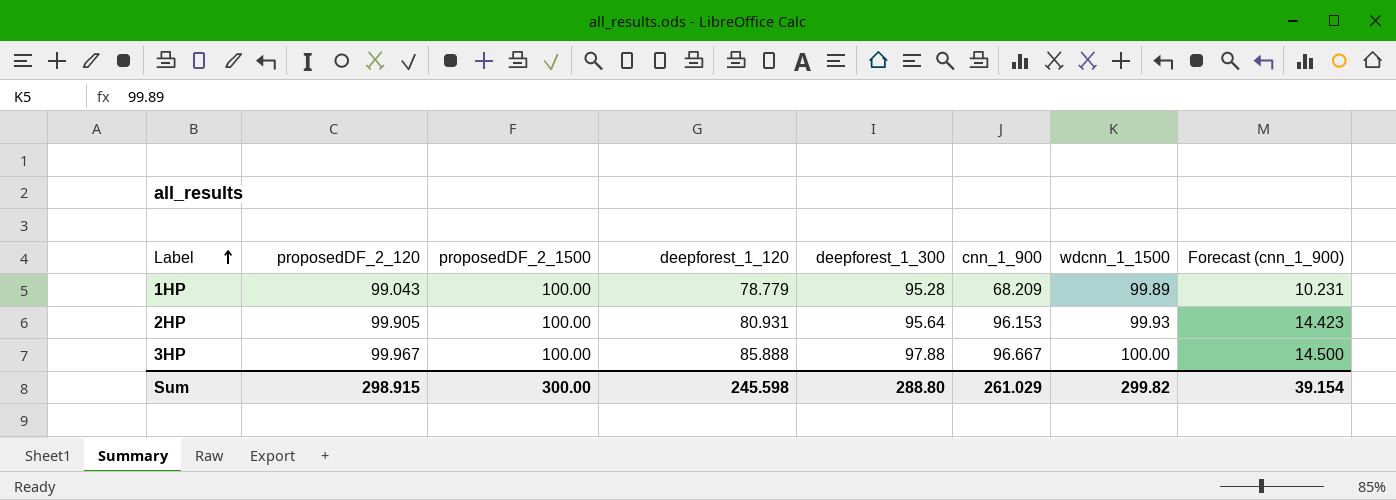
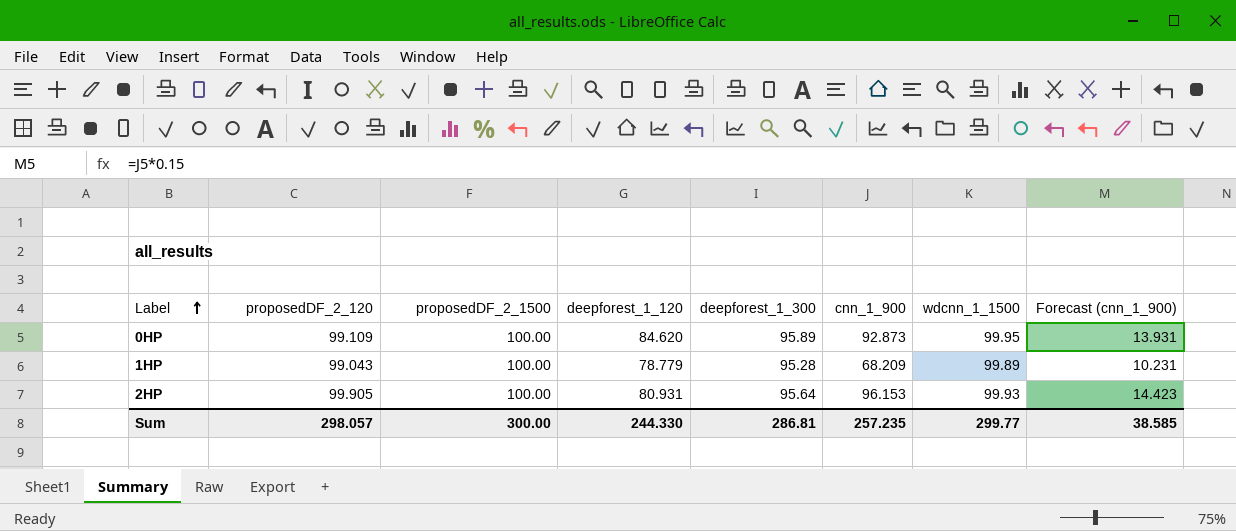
row 3HP: 99.967 | 100.00 | 85.888 | 97.88 | 96.667 | 100.00 | 14.500 -> none
row 0HP: none -> 99.109 | 100.00 | 84.620 | 95.89 | 92.873 | 99.95 | 13.931
Sum | proposedDF_2_120: 298.915 -> 298.057
Sum | deepforest_1_120: 245.598 -> 244.330
Sum | deepforest_1_300: 288.80 -> 286.81
Sum | cnn_1_900: 261.029 -> 257.235
Sum | wdcnn_1_1500: 299.82 -> 299.77
Sum | Forecast (cnn_1_900): 39.154 -> 38.585

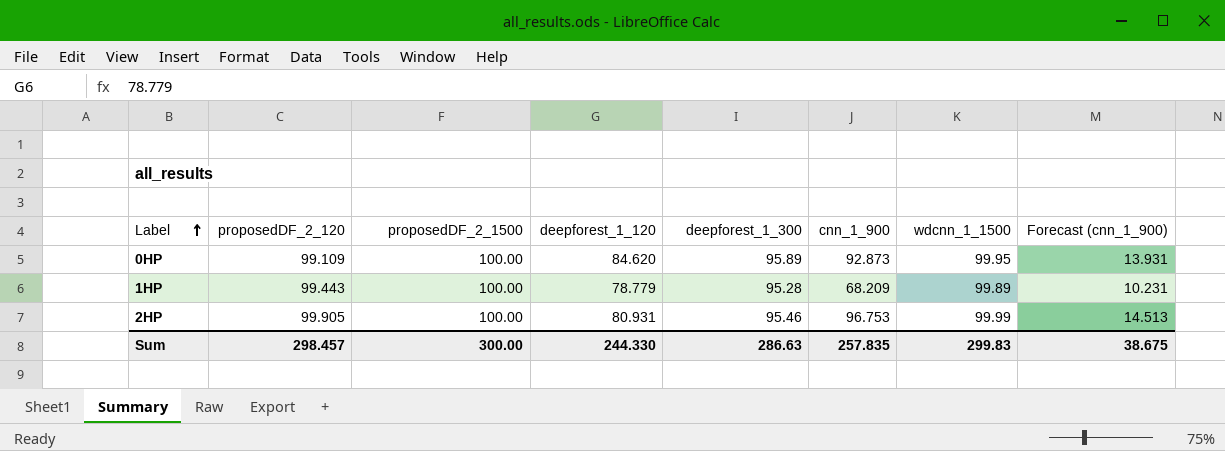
1HP | proposedDF_2_120: 99.043 -> 99.443
2HP | deepforest_1_300: 95.64 -> 95.46
2HP | cnn_1_900: 96.153 -> 96.753
2HP | wdcnn_1_1500: 99.93 -> 99.99
2HP | Forecast (cnn_1_900): 14.423 -> 14.513
Sum | proposedDF_2_120: 298.057 -> 298.457
Sum | deepforest_1_300: 286.81 -> 286.63
Sum | cnn_1_900: 257.235 -> 257.835
Sum | wdcnn_1_1500: 299.77 -> 299.83
Sum | Forecast (cnn_1_900): 38.585 -> 38.675

